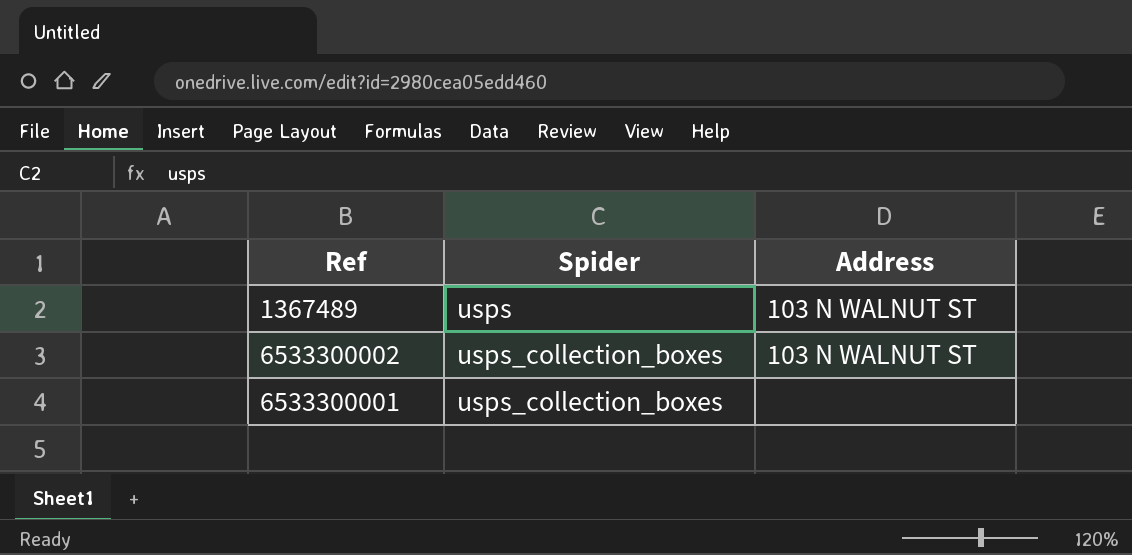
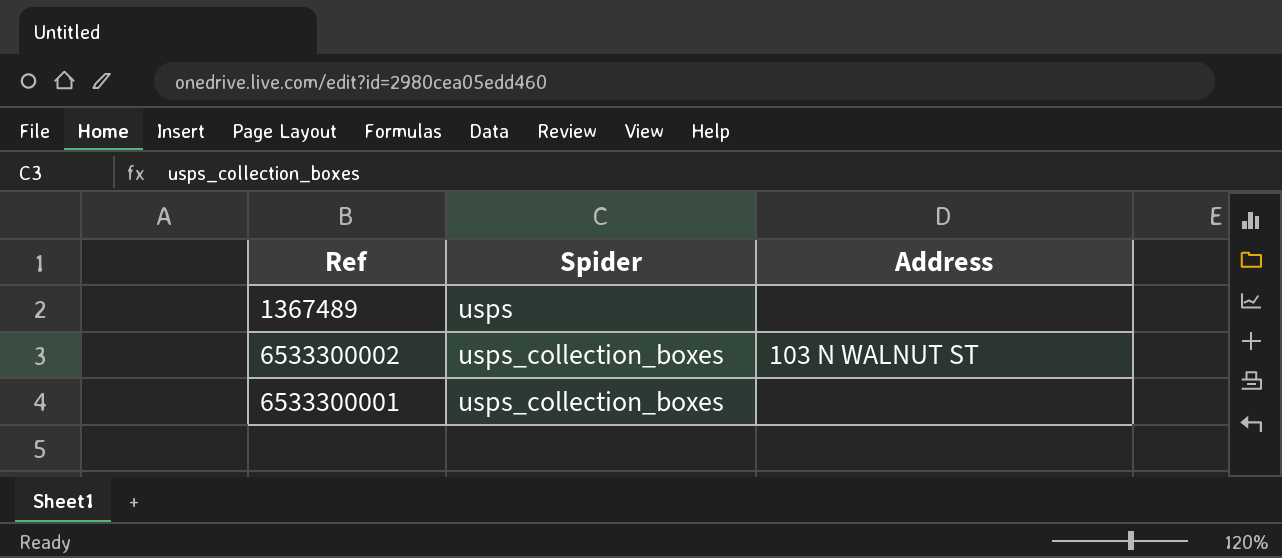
1367489 | Address: 103 N WALNUT ST -> none

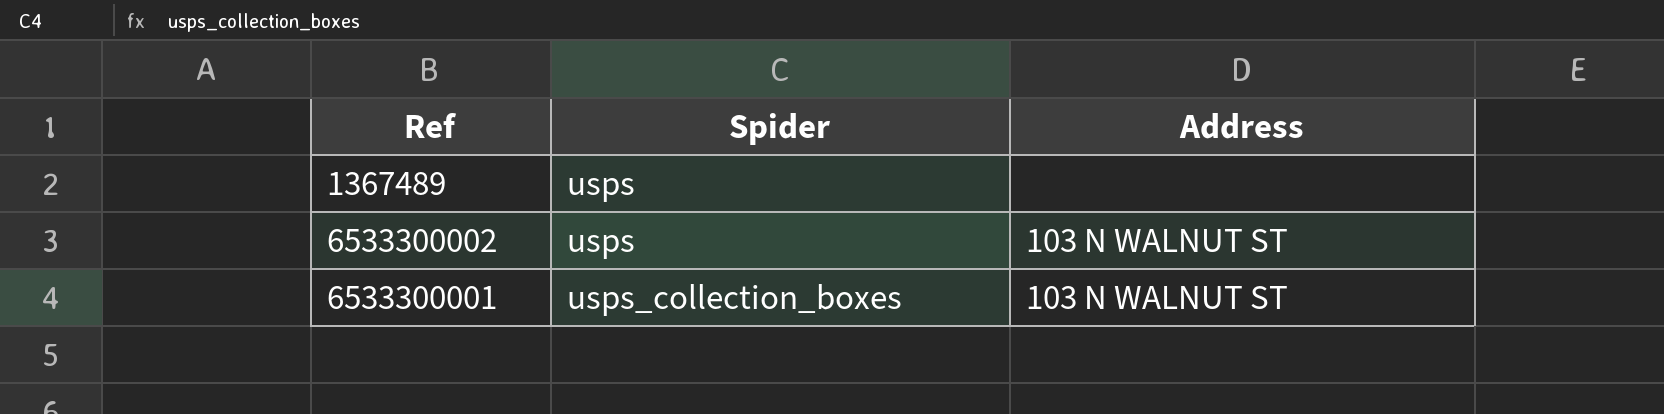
6533300002 | Spider: usps_collection_boxes -> usps
6533300001 | Address: none -> 103 N WALNUT ST

